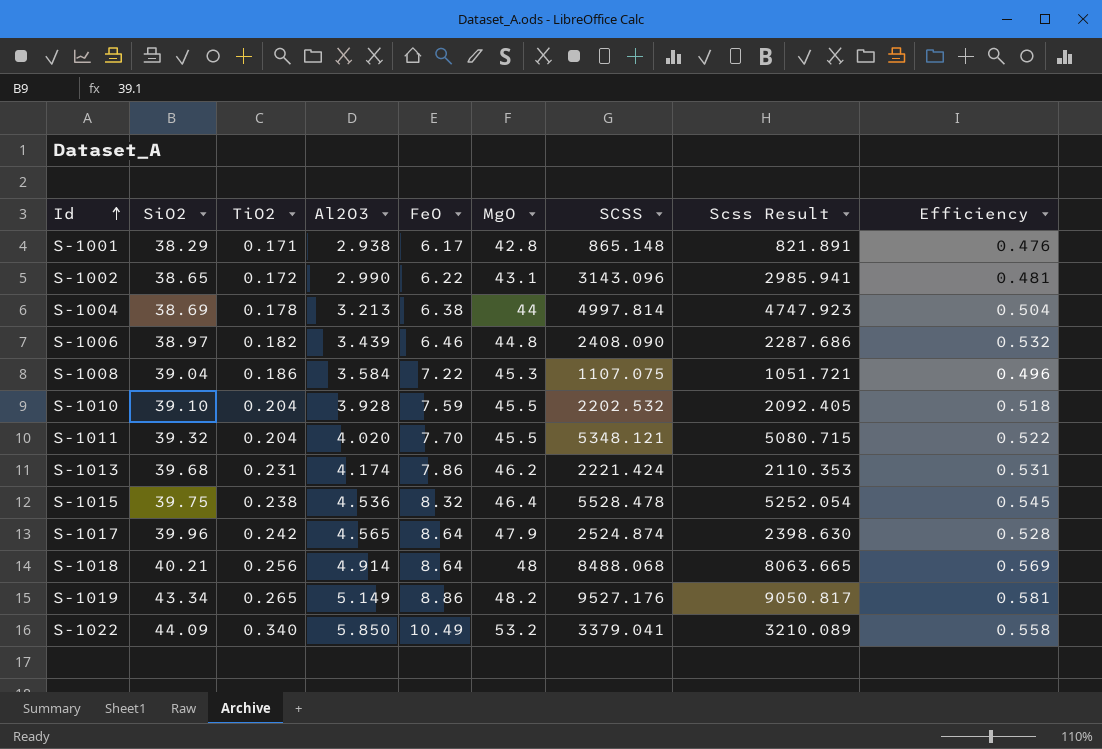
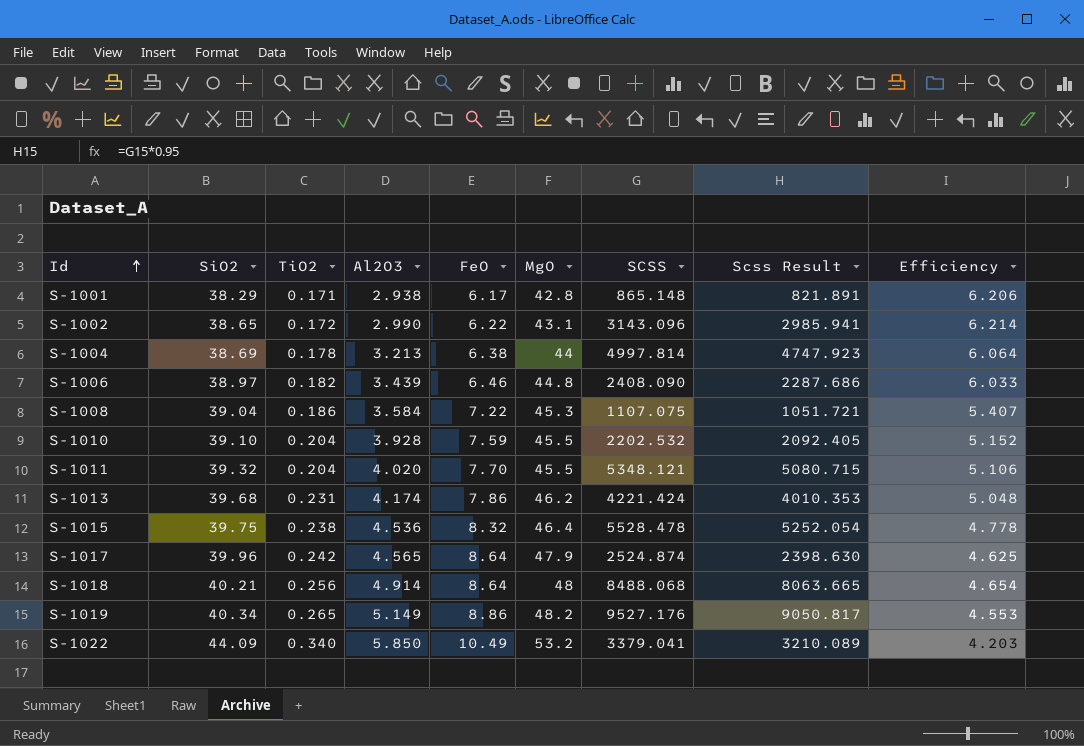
column Efficiency | formula: [Al2O3] / [FeO] -> [SiO2] / [FeO]
S-1013 | SCSS: 2221.424 -> 4221.424
S-1013 | Scss Result: 2110.353 -> 4010.353
S-1019 | SiO2: 43.34 -> 40.34

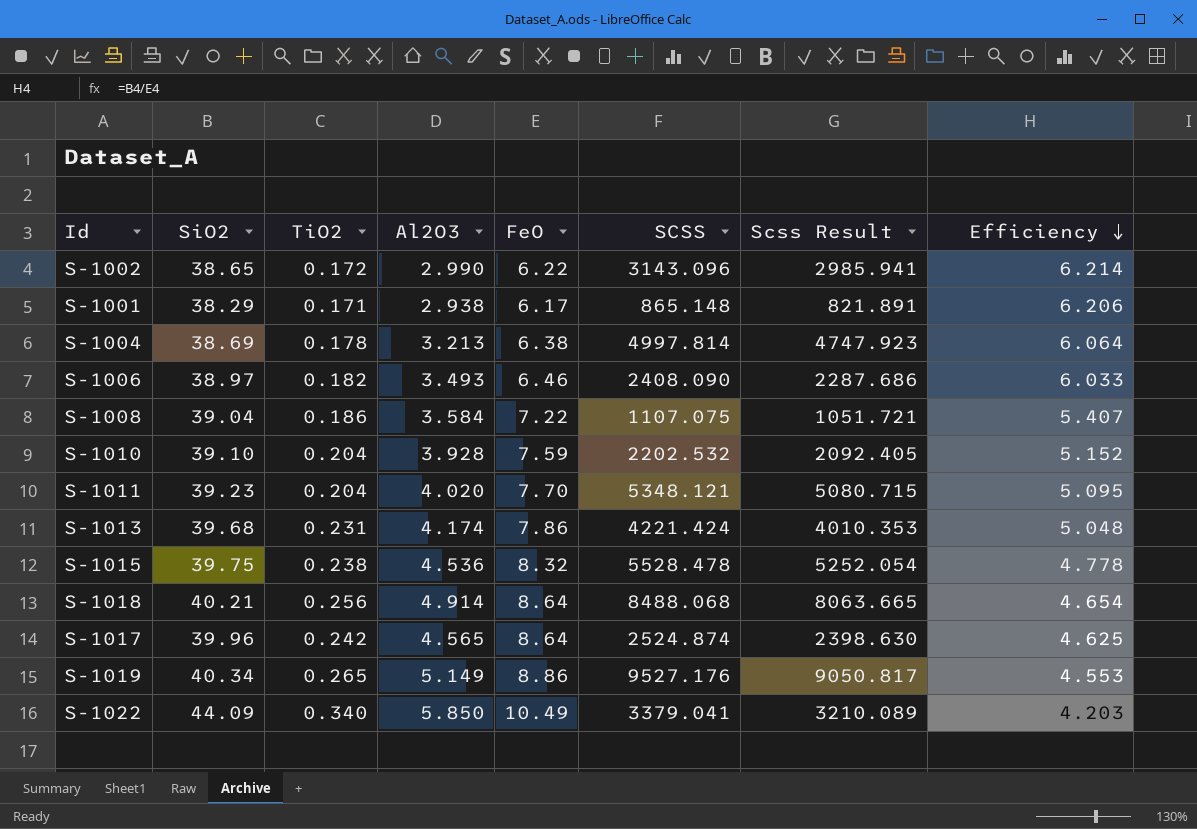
row order: Id ascending -> Efficiency descending
column MgO | position: 6 -> none
S-1006 | Al2O3: 3.439 -> 3.493
S-1011 | SiO2: 39.32 -> 39.23
S-1011 | Efficiency: 5.106 -> 5.095

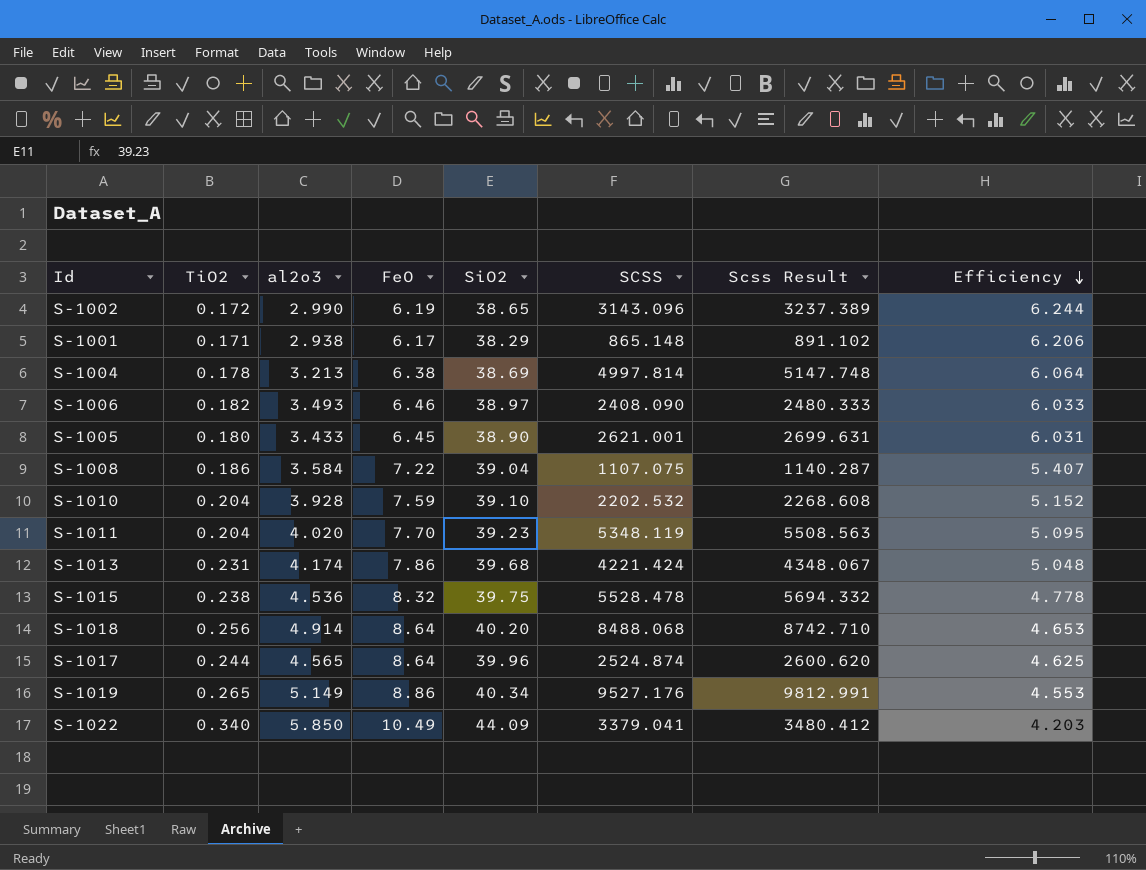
column name: Al2O3 -> al2o3
column SiO2 | position: 2 -> 5
column Scss Result | formula: [SCSS] * 0.95 -> [SCSS] * 1.03
S-1002 | FeO: 6.22 -> 6.19
S-1002 | Efficiency: 6.214 -> 6.244
row S-1005: none -> 0.180 | 3.433 | 6.45 | 38.90 | 2621.001 | 2699.631 | 6.031
S-1011 | SCSS: 5348.121 -> 5348.119
S-1018 | SiO2: 40.21 -> 40.20
S-1018 | Efficiency: 4.654 -> 4.653
S-1017 | TiO2: 0.242 -> 0.244

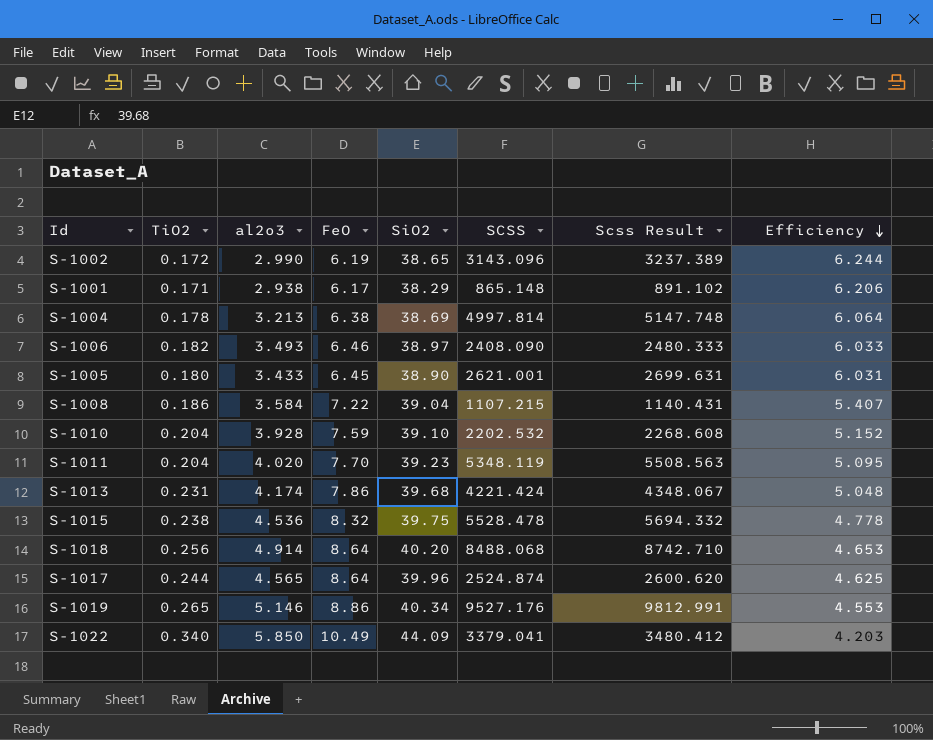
S-1008 | SCSS: 1107.075 -> 1107.215
S-1008 | Scss Result: 1140.287 -> 1140.431
S-1019 | al2o3: 5.149 -> 5.146

